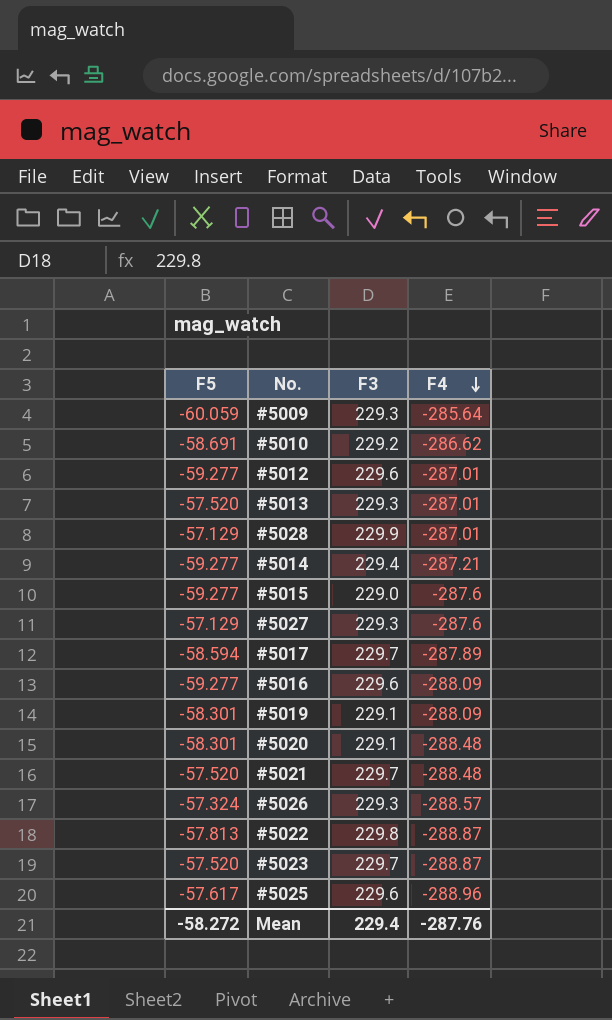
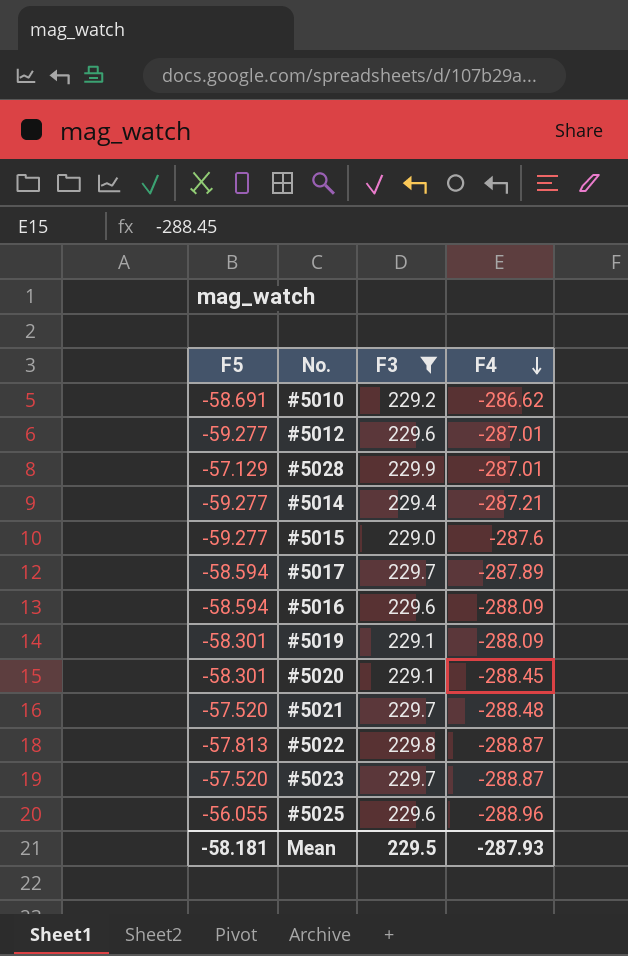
filter: none -> F3 != 229.3
#5016 | F5: -59.277 -> -58.594
#5020 | F4: -288.48 -> -288.45
#5025 | F5: -57.617 -> -56.055
Mean | F5: -58.272 -> -58.181
Mean | F3: 229.4 -> 229.5
Mean | F4: -287.76 -> -287.93

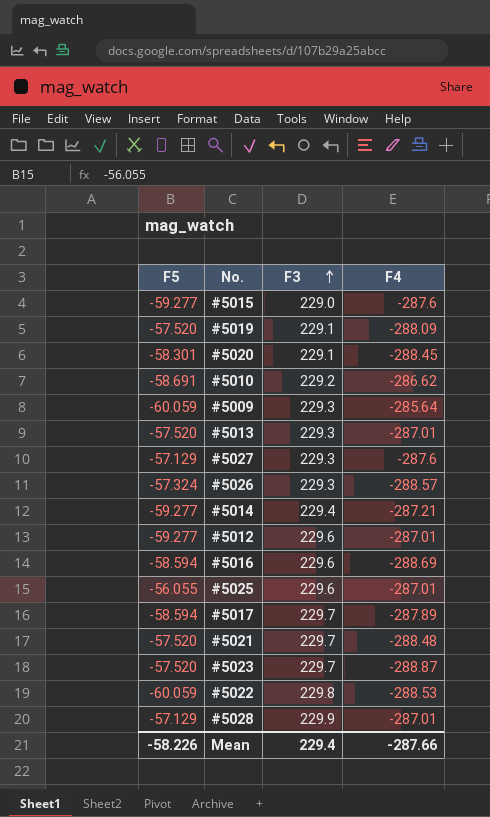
filter: F3 != 229.3 -> none
row order: F4 descending -> F3 ascending
#5019 | F5: -58.301 -> -57.520
#5016 | F4: -288.09 -> -288.69
#5025 | F4: -288.96 -> -287.01
#5022 | F5: -57.813 -> -60.059
#5022 | F4: -288.87 -> -288.53
Mean | F5: -58.181 -> -58.226
Mean | F3: 229.5 -> 229.4
Mean | F4: -287.93 -> -287.66

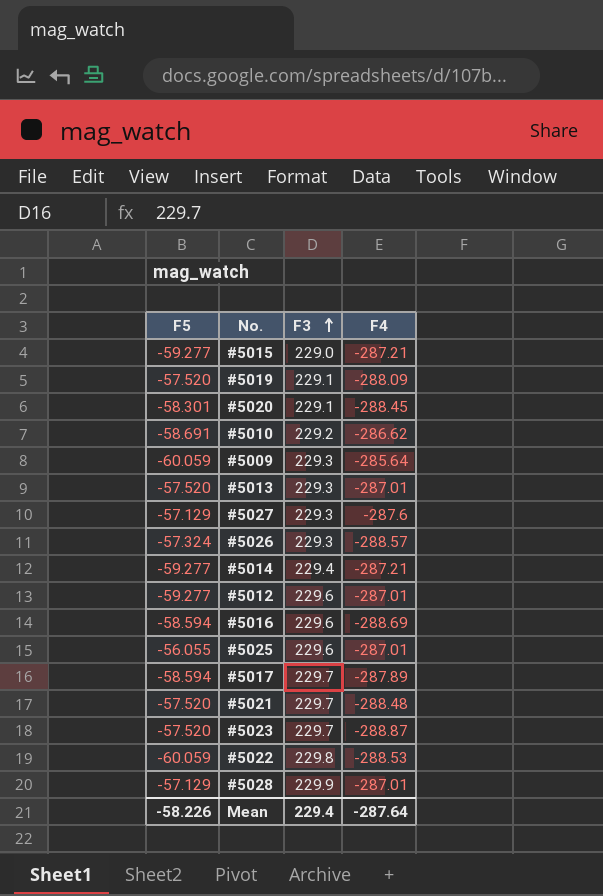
#5015 | F4: -287.6 -> -287.21
Mean | F4: -287.66 -> -287.64

